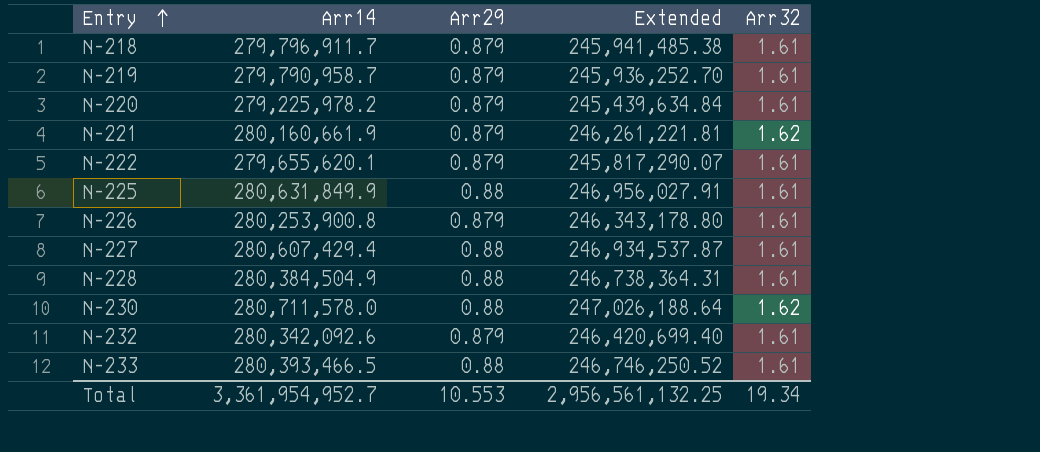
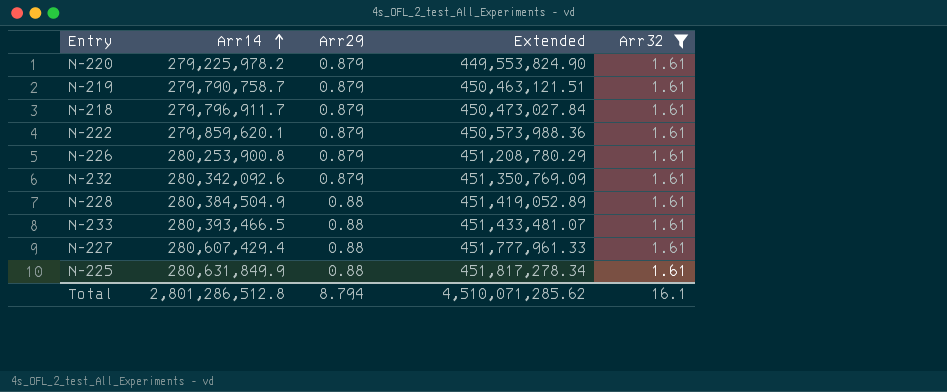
filter: none -> Arr32 = 1.61
row order: Entry ascending -> Arr14 ascending
column Extended | formula: [Arr14] * [Arr29] -> [Arr14] * [Arr32]
N-219 | Arr14: 279,790,958.7 -> 279,790,758.7
N-222 | Arr14: 279,655,620.1 -> 279,859,620.1
Total | Arr14: 3,361,954,952.7 -> 2,801,286,512.8
Total | Arr29: 10.553 -> 8.794
Total | Extended: 2,956,561,132.25 -> 4,510,071,285.62
Total | Arr32: 19.34 -> 16.1

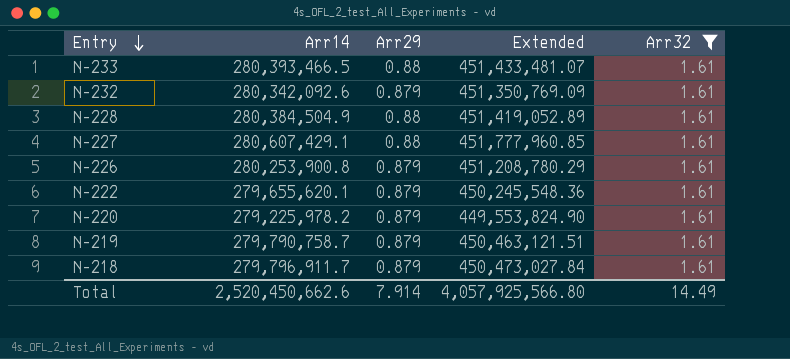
row order: Arr14 ascending -> Entry descending
row N-225: 280,631,849.9 | 0.88 | 451,817,278.34 | 1.61 -> none
N-227 | Arr14: 280,607,429.4 -> 280,607,429.1
N-227 | Extended: 451,777,961.33 -> 451,777,960.85
N-222 | Arr14: 279,859,620.1 -> 279,655,620.1
N-222 | Extended: 450,573,988.36 -> 450,245,548.36
Total | Arr14: 2,801,286,512.8 -> 2,520,450,662.6
Total | Arr29: 8.794 -> 7.914
Total | Extended: 4,510,071,285.62 -> 4,057,925,566.80
Total | Arr32: 16.1 -> 14.49

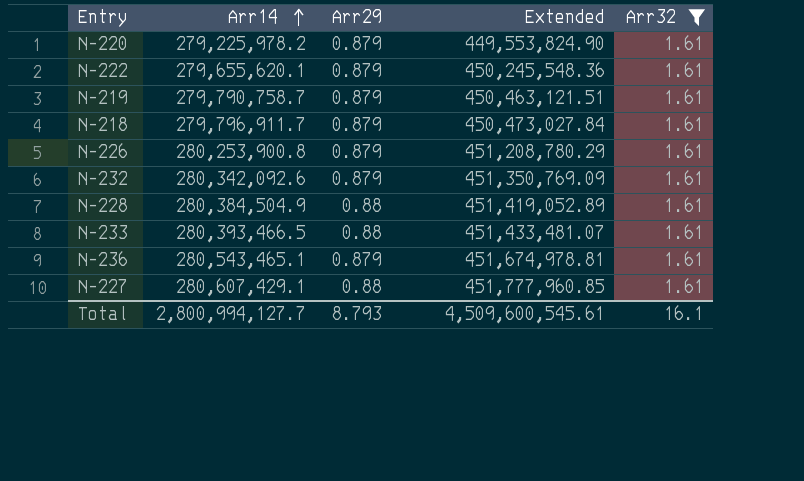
row order: Entry descending -> Arr14 ascending
row N-236: none -> 280,543,465.1 | 0.879 | 451,674,978.81 | 1.61
Total | Arr14: 2,520,450,662.6 -> 2,800,994,127.7
Total | Arr29: 7.914 -> 8.793
Total | Extended: 4,057,925,566.80 -> 4,509,600,545.61
Total | Arr32: 14.49 -> 16.1

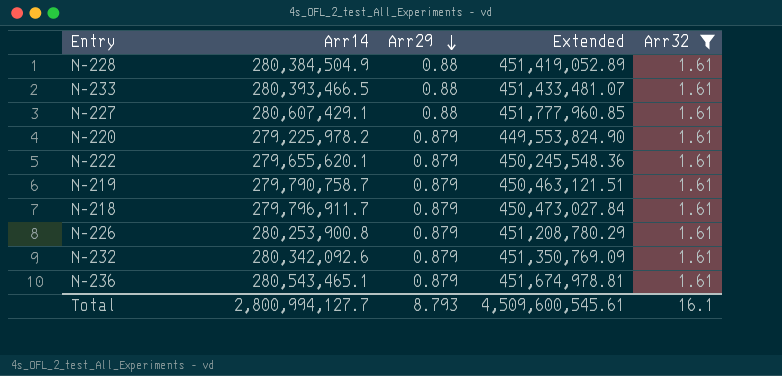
row order: Arr14 ascending -> Arr29 descending

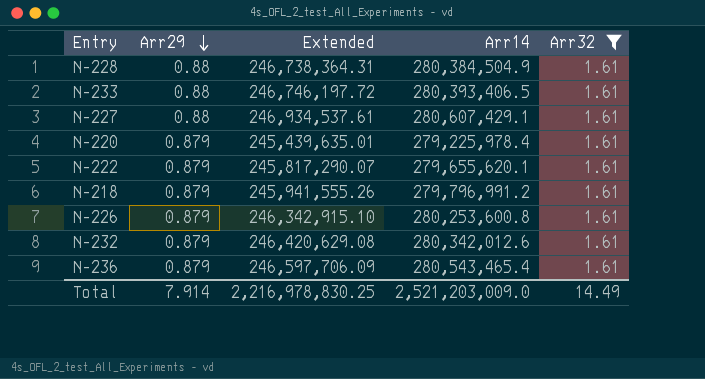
column Extended | formula: [Arr14] * [Arr32] -> [Arr29] * [Arr14]
column Arr14 | position: 2 -> 4
row N-219: 279,790,758.7 | 0.879 | 450,463,121.51 | 1.61 -> none
N-233 | Arr14: 280,393,466.5 -> 280,393,406.5
N-220 | Arr14: 279,225,978.2 -> 279,225,978.4
N-218 | Arr14: 279,796,911.7 -> 279,796,991.2
N-226 | Arr14: 280,253,900.8 -> 280,253,600.8
N-232 | Arr14: 280,342,092.6 -> 280,342,012.6
N-236 | Arr14: 280,543,465.1 -> 280,543,465.4
Total | Arr29: 8.793 -> 7.914
Total | Extended: 4,509,600,545.61 -> 2,216,978,830.25
Total | Arr14: 2,800,994,127.7 -> 2,521,203,009.0
Total | Arr32: 16.1 -> 14.49

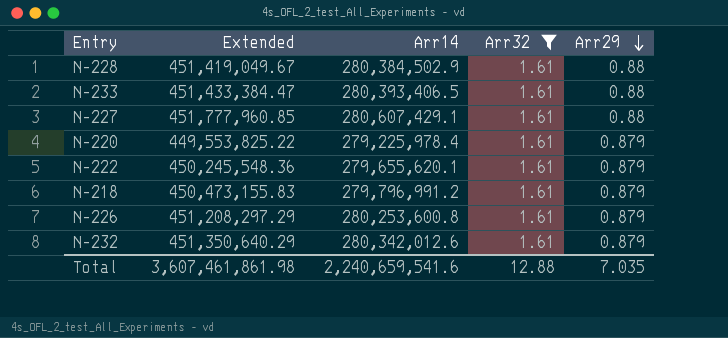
column Extended | formula: [Arr29] * [Arr14] -> [Arr14] * [Arr32]
column Arr29 | position: 2 -> 5
row N-236: 0.879 | 246,597,706.09 | 280,543,465.4 | 1.61 -> none
N-228 | Arr14: 280,384,504.9 -> 280,384,502.9
Total | Extended: 2,216,978,830.25 -> 3,607,461,861.98
Total | Arr14: 2,521,203,009.0 -> 2,240,659,541.6
Total | Arr32: 14.49 -> 12.88
Total | Arr29: 7.914 -> 7.035

